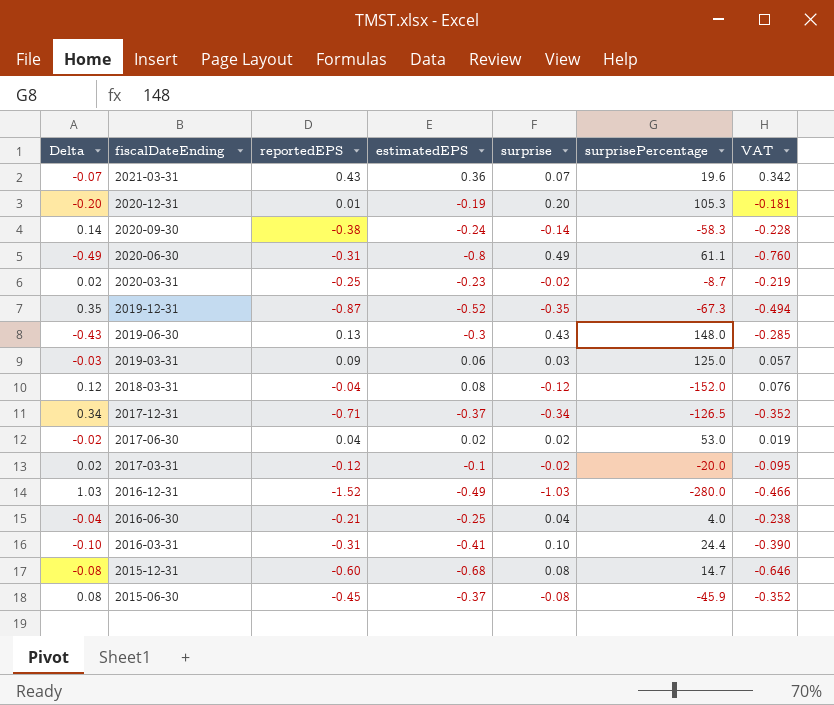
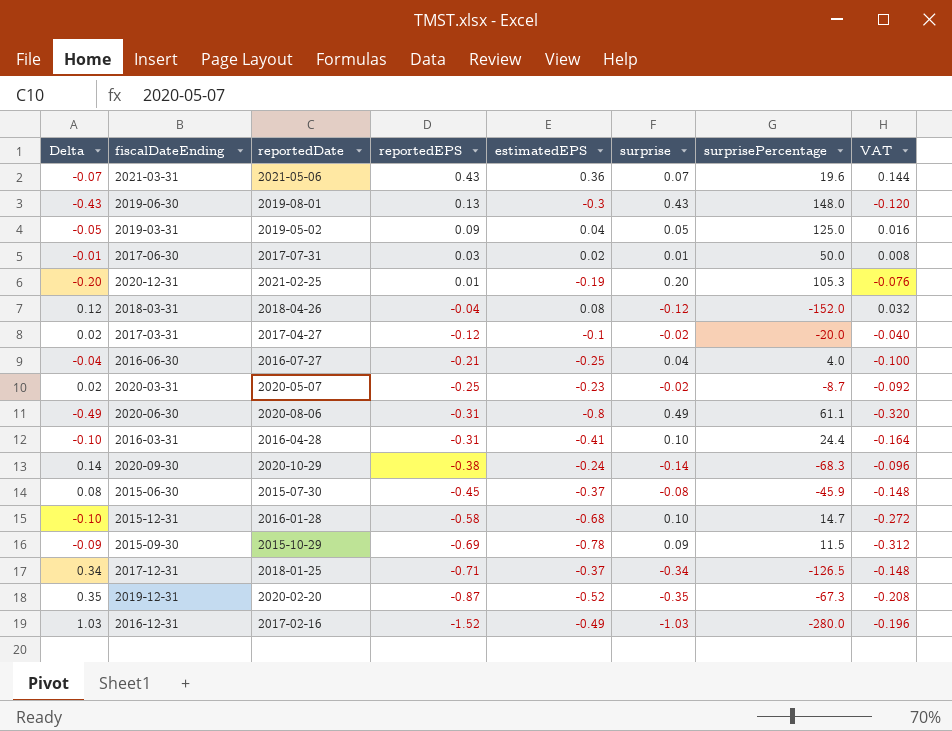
row order: fiscalDateEnding descending -> reportedEPS descending
column reportedDate | position: none -> 3
column VAT | formula: [estimatedEPS] * 0.95 -> [estimatedEPS] * 0.4
2019-03-31 | Delta: -0.03 -> -0.05
2019-03-31 | estimatedEPS: 0.06 -> 0.04
2019-03-31 | surprise: 0.03 -> 0.05
2017-06-30 | Delta: -0.02 -> -0.01
2017-06-30 | reportedEPS: 0.04 -> 0.03
2017-06-30 | surprise: 0.02 -> 0.01
2017-06-30 | surprisePercentage: 53.0 -> 50.0
2020-09-30 | surprisePercentage: -58.3 -> -68.3
2015-12-31 | Delta: -0.08 -> -0.10
2015-12-31 | reportedEPS: -0.60 -> -0.58
2015-12-31 | surprise: 0.08 -> 0.10
row 2015-09-30: none -> -0.09 | 2015-10-29 | -0.69 | -0.78 | 0.09 | 11.5 | -0.312

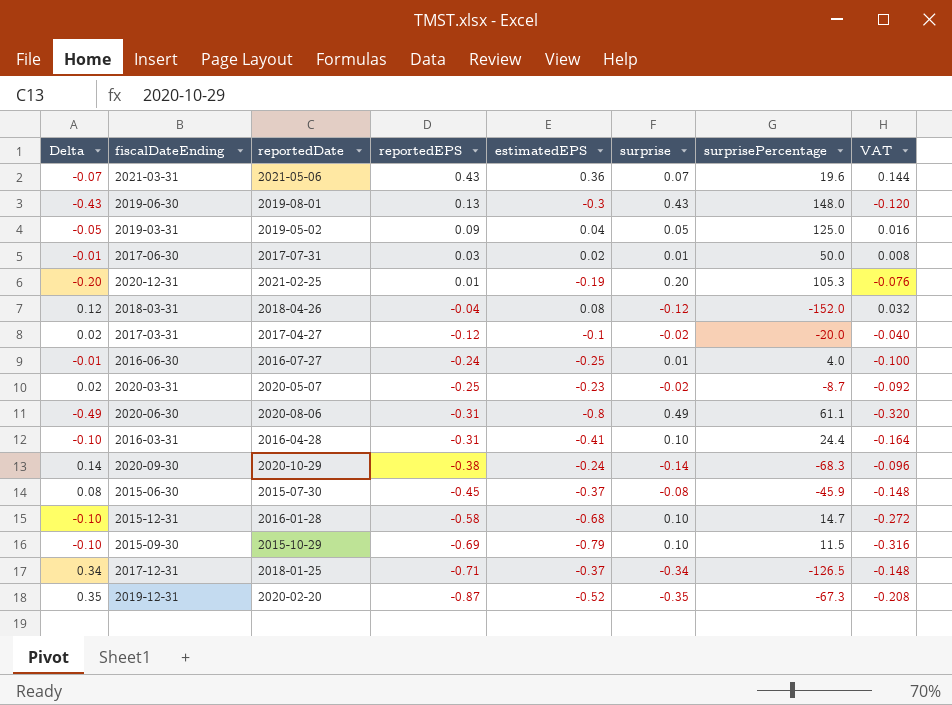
row 2016-12-31: 1.03 | 2017-02-16 | -1.52 | -0.49 | -1.03 | -280.0 | -0.196 -> none
2016-06-30 | Delta: -0.04 -> -0.01
2016-06-30 | reportedEPS: -0.21 -> -0.24
2016-06-30 | surprise: 0.04 -> 0.01
2015-09-30 | Delta: -0.09 -> -0.10
2015-09-30 | estimatedEPS: -0.78 -> -0.79
2015-09-30 | surprise: 0.09 -> 0.10
2015-09-30 | VAT: -0.312 -> -0.316

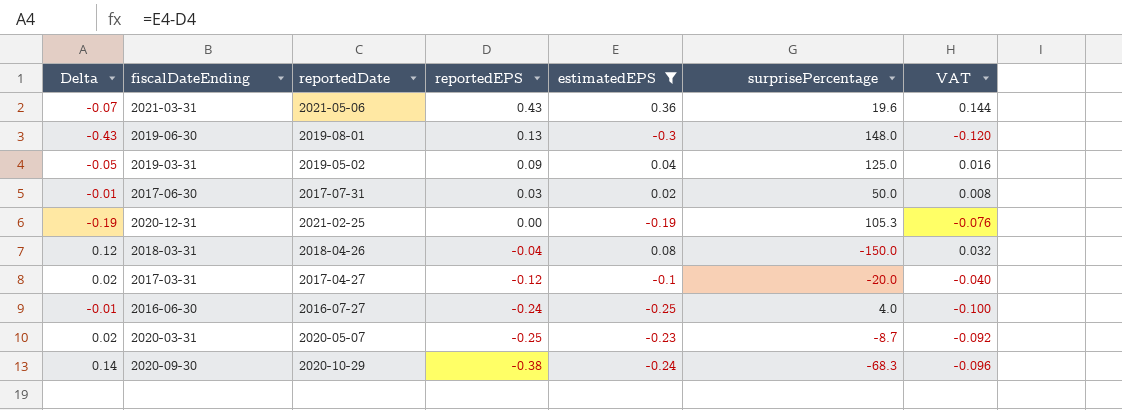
filter: none -> estimatedEPS >= -0.3
column surprise | formula: [reportedEPS] - [estimatedEPS] -> none
2020-12-31 | Delta: -0.20 -> -0.19
2020-12-31 | reportedEPS: 0.01 -> 0.00
2018-03-31 | surprisePercentage: -152.0 -> -150.0

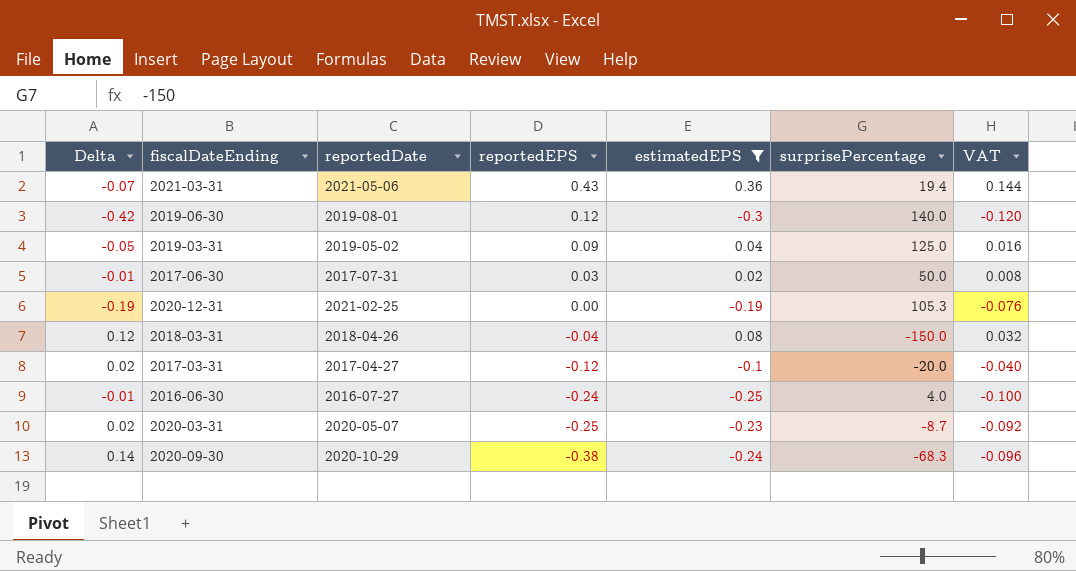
2021-03-31 | surprisePercentage: 19.6 -> 19.4
2019-06-30 | Delta: -0.43 -> -0.42
2019-06-30 | reportedEPS: 0.13 -> 0.12
2019-06-30 | surprisePercentage: 148.0 -> 140.0

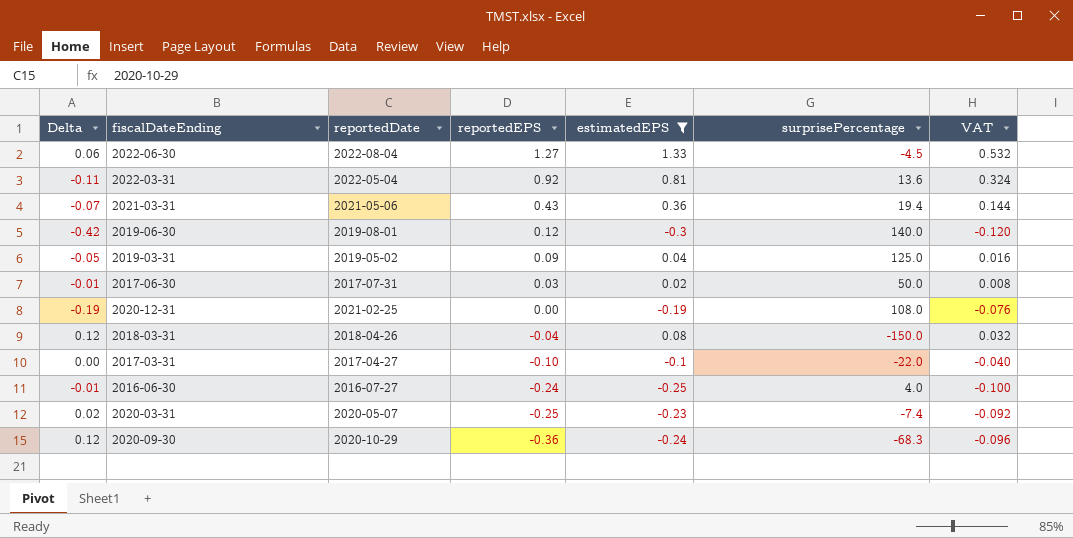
row 2022-06-30: none -> 0.06 | 2022-08-04 | 1.27 | 1.33 | -4.5 | 0.532
row 2022-03-31: none -> -0.11 | 2022-05-04 | 0.92 | 0.81 | 13.6 | 0.324
2020-12-31 | surprisePercentage: 105.3 -> 108.0
2017-03-31 | Delta: 0.02 -> 0.00
2017-03-31 | reportedEPS: -0.12 -> -0.10
2017-03-31 | surprisePercentage: -20.0 -> -22.0
2020-03-31 | surprisePercentage: -8.7 -> -7.4
2020-09-30 | Delta: 0.14 -> 0.12
2020-09-30 | reportedEPS: -0.38 -> -0.36

